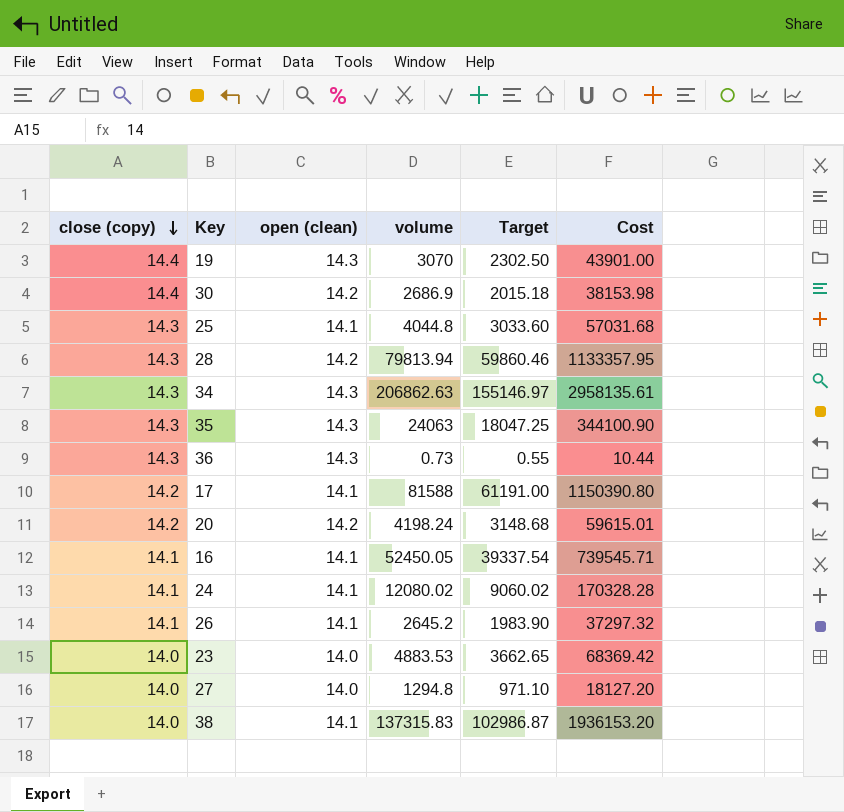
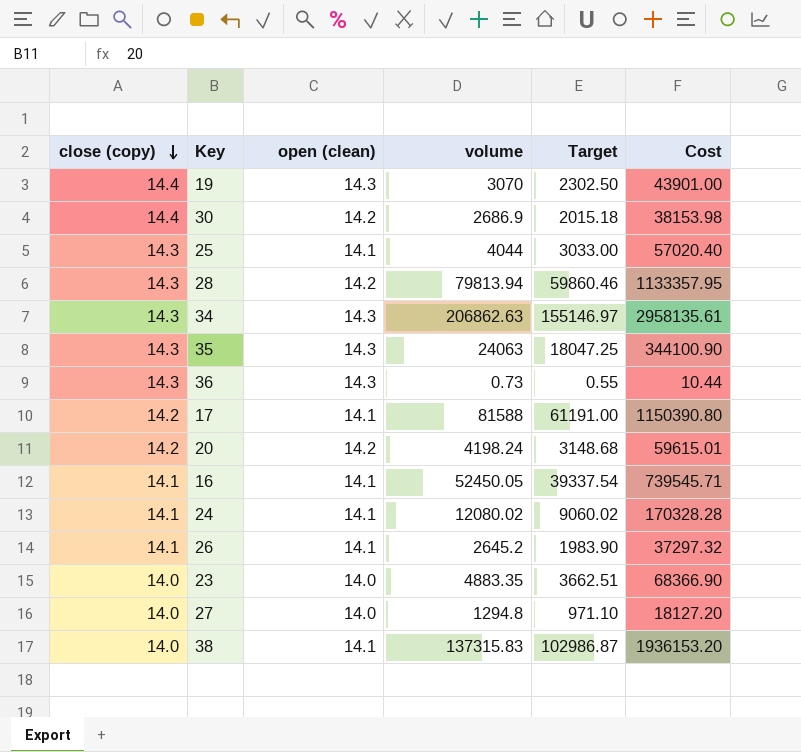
25 | volume: 4044.8 -> 4044
25 | Target: 3033.60 -> 3033.00
25 | Cost: 57031.68 -> 57020.40
23 | volume: 4883.53 -> 4883.35
23 | Target: 3662.65 -> 3662.51
23 | Cost: 68369.42 -> 68366.90

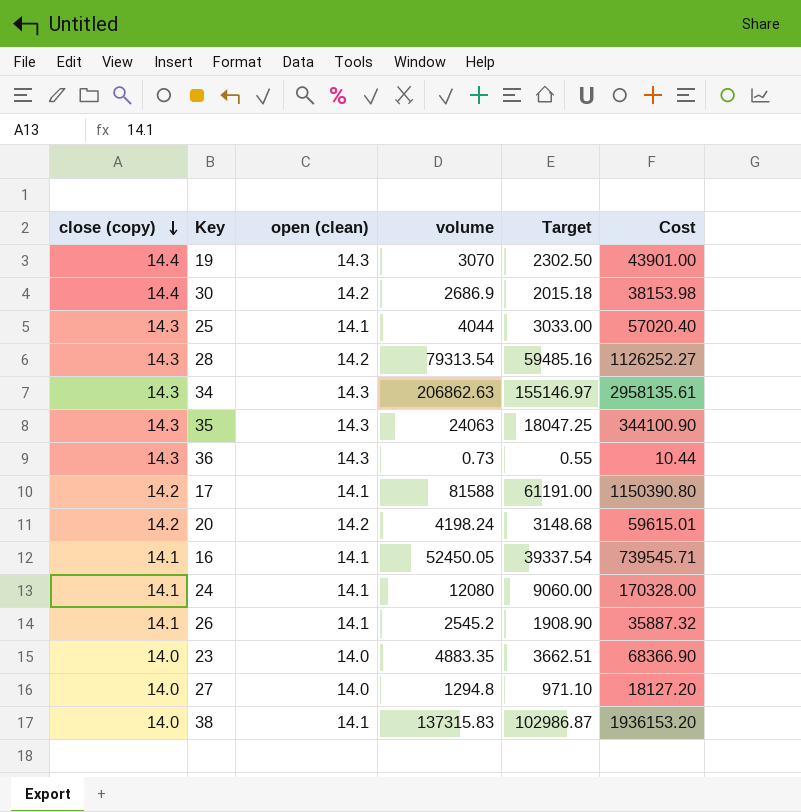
28 | volume: 79813.94 -> 79313.54
28 | Target: 59860.46 -> 59485.16
28 | Cost: 1133357.95 -> 1126252.27
24 | volume: 12080.02 -> 12080
24 | Target: 9060.02 -> 9060.00
24 | Cost: 170328.28 -> 170328.00
26 | volume: 2645.2 -> 2545.2
26 | Target: 1983.90 -> 1908.90
26 | Cost: 37297.32 -> 35887.32

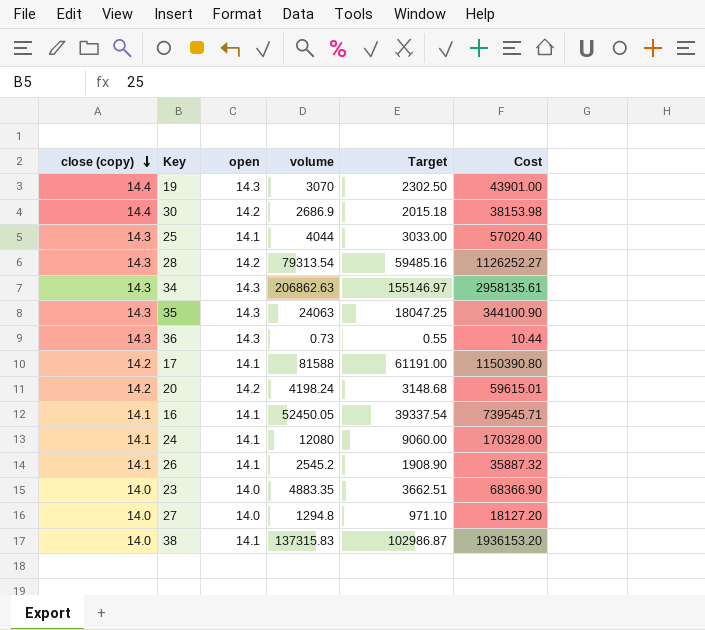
column name: open (clean) -> open

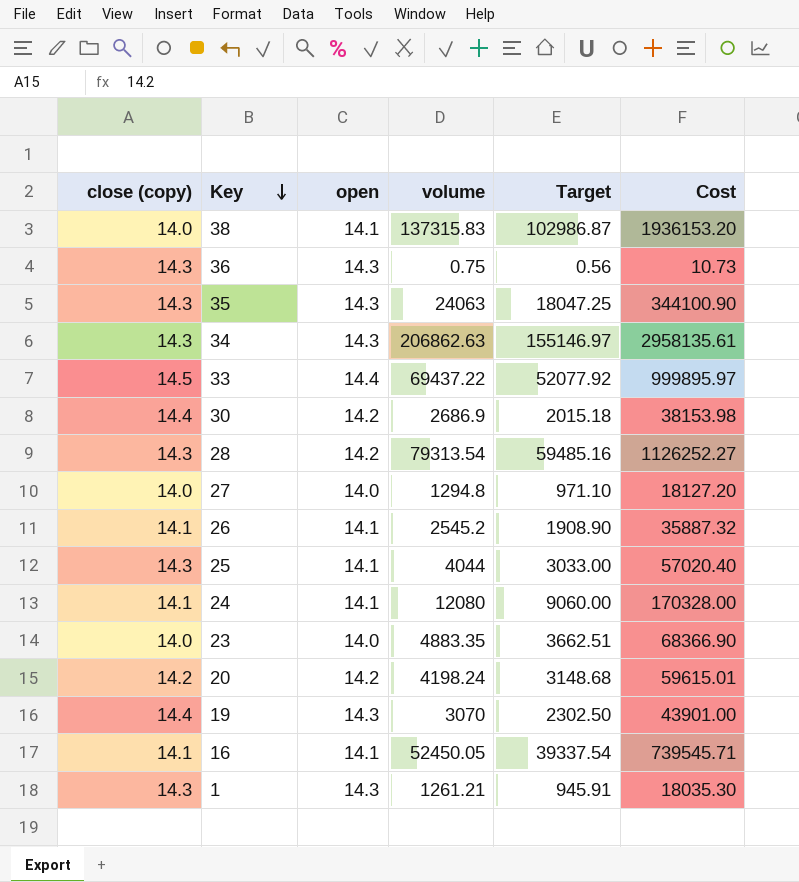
row order: close (copy) descending -> Key descending
row 17: 14.2 | 14.1 | 81588 | 61191.00 | 1150390.80 -> none
36 | volume: 0.73 -> 0.75
36 | Target: 0.55 -> 0.56
36 | Cost: 10.44 -> 10.73
row 33: none -> 14.5 | 14.4 | 69437.22 | 52077.92 | 999895.97
row 1: none -> 14.3 | 14.3 | 1261.21 | 945.91 | 18035.30

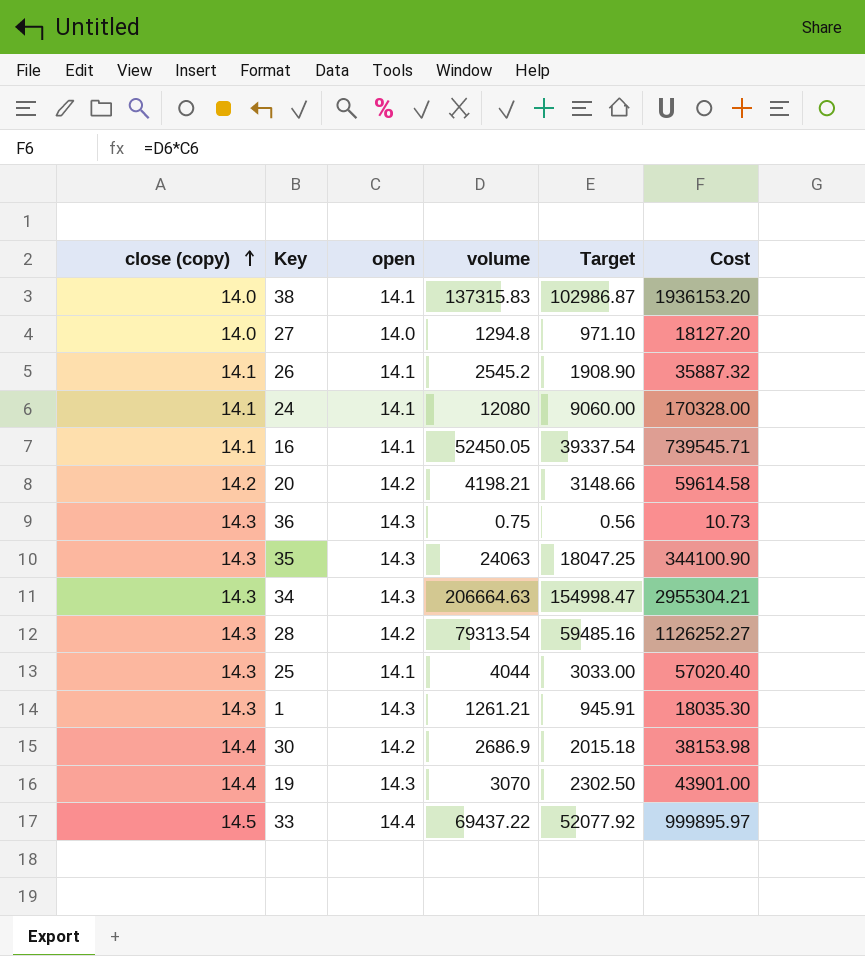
row order: Key descending -> close (copy) ascending
row 23: 14.0 | 14.0 | 4883.35 | 3662.51 | 68366.90 -> none
20 | volume: 4198.24 -> 4198.21
20 | Target: 3148.68 -> 3148.66
20 | Cost: 59615.01 -> 59614.58
34 | volume: 206862.63 -> 206664.63
34 | Target: 155146.97 -> 154998.47
34 | Cost: 2958135.61 -> 2955304.21

